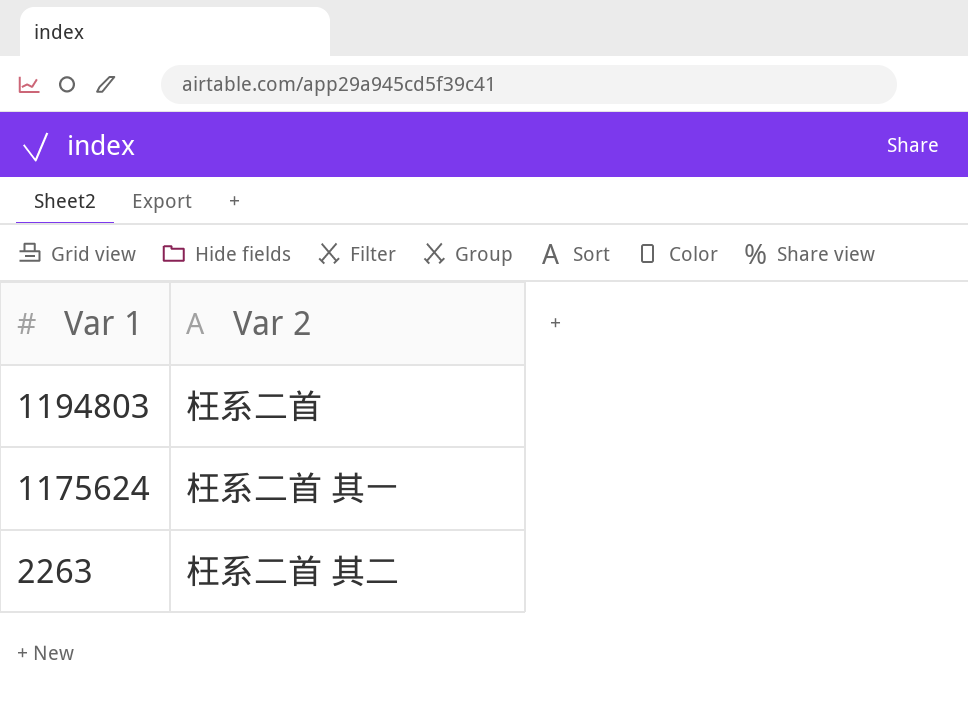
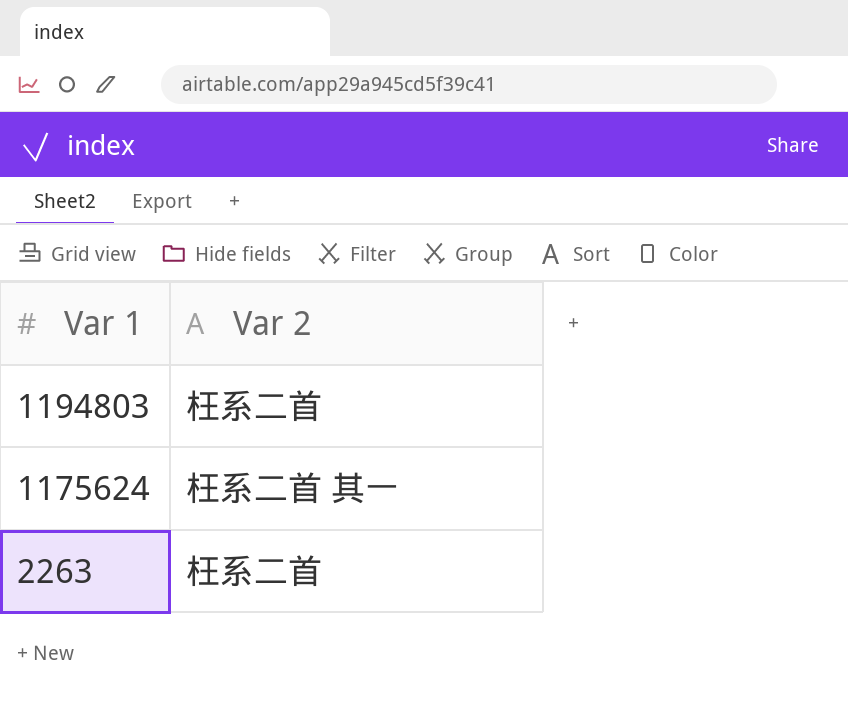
2263 | Var 2: 枉系二首 其二 -> 枉系二首

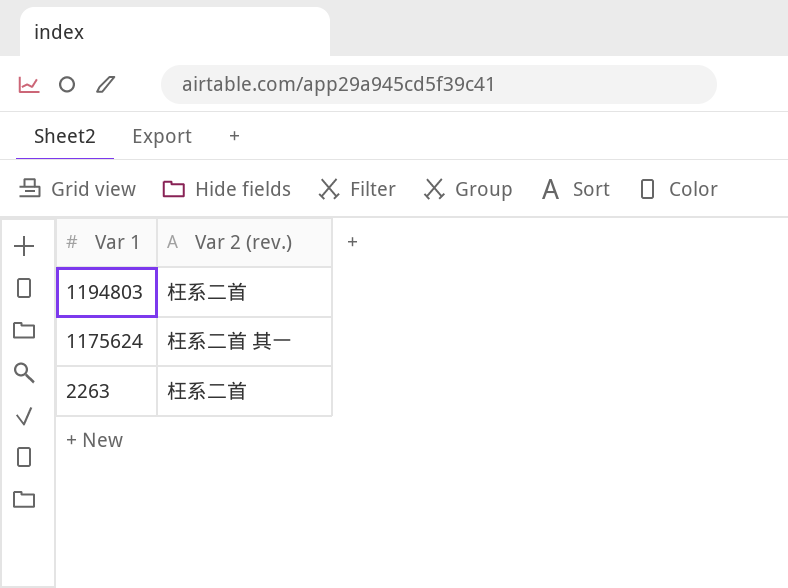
column name: Var 2 -> Var 2 (rev.)

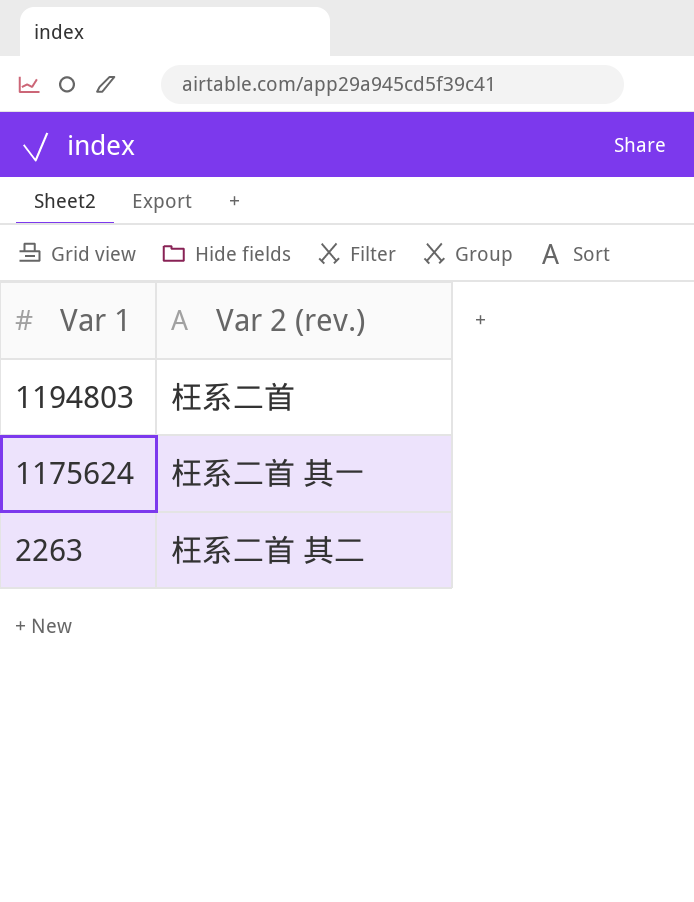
2263 | Var 2 (rev.): 枉系二首 -> 枉系二首 其二

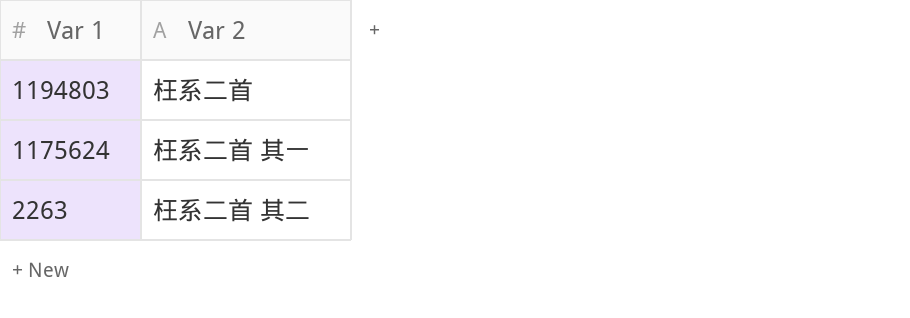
column name: Var 2 (rev.) -> Var 2

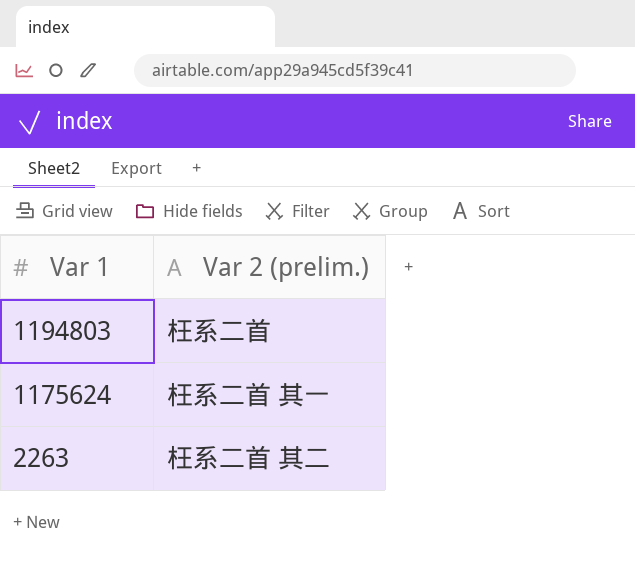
column name: Var 2 -> Var 2 (prelim.)

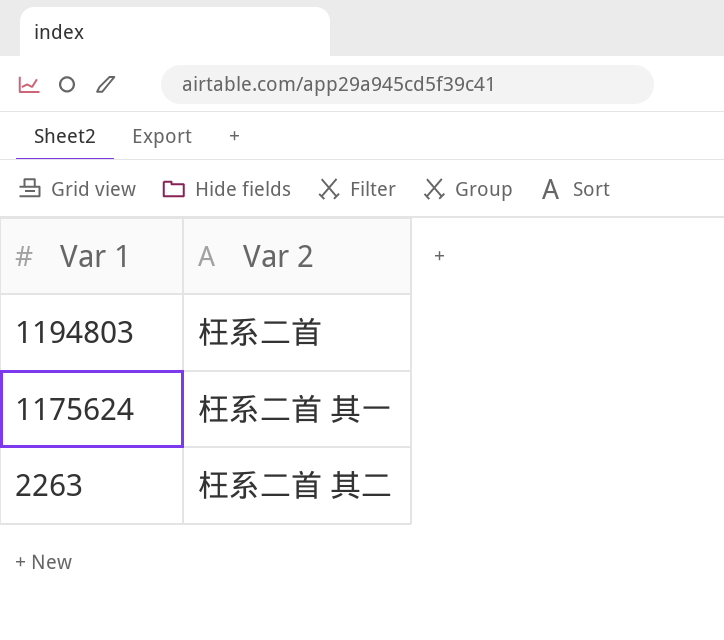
column name: Var 2 (prelim.) -> Var 2

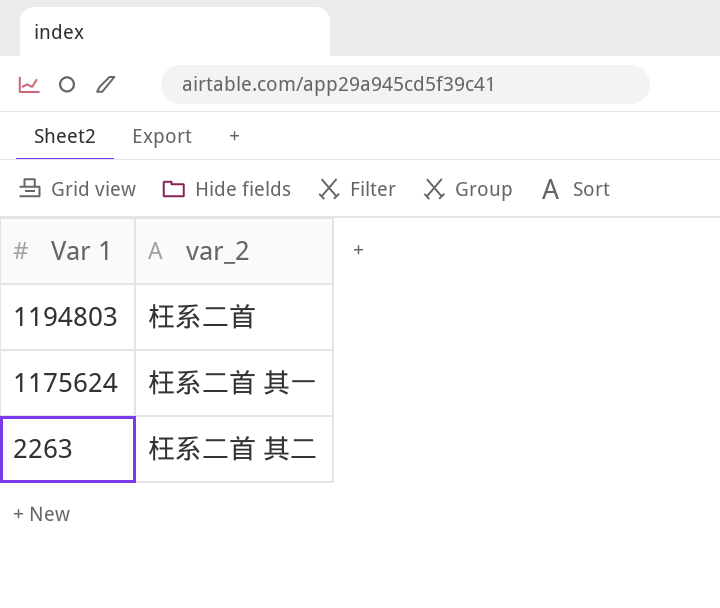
column name: Var 2 -> var_2

